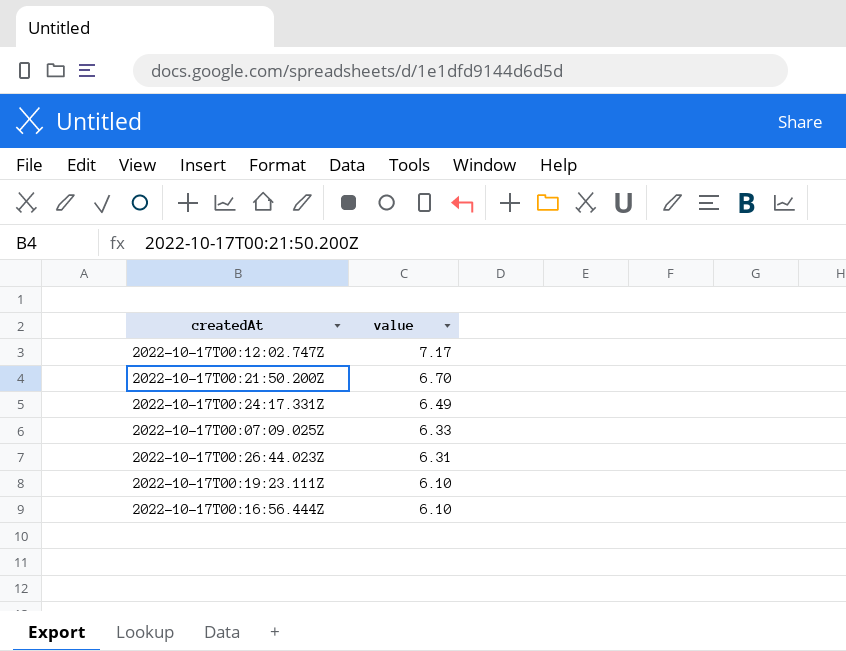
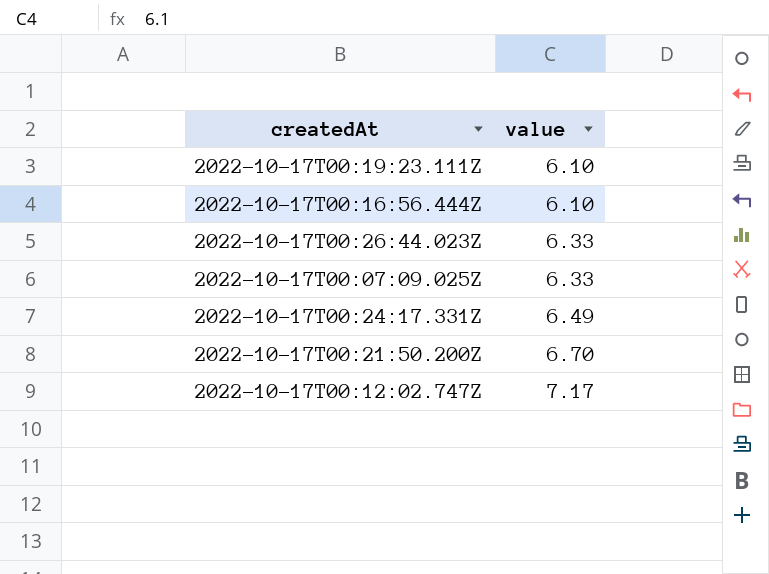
row order: value descending -> value ascending
2022-10-17T00:26:44.023Z | value: 6.31 -> 6.33

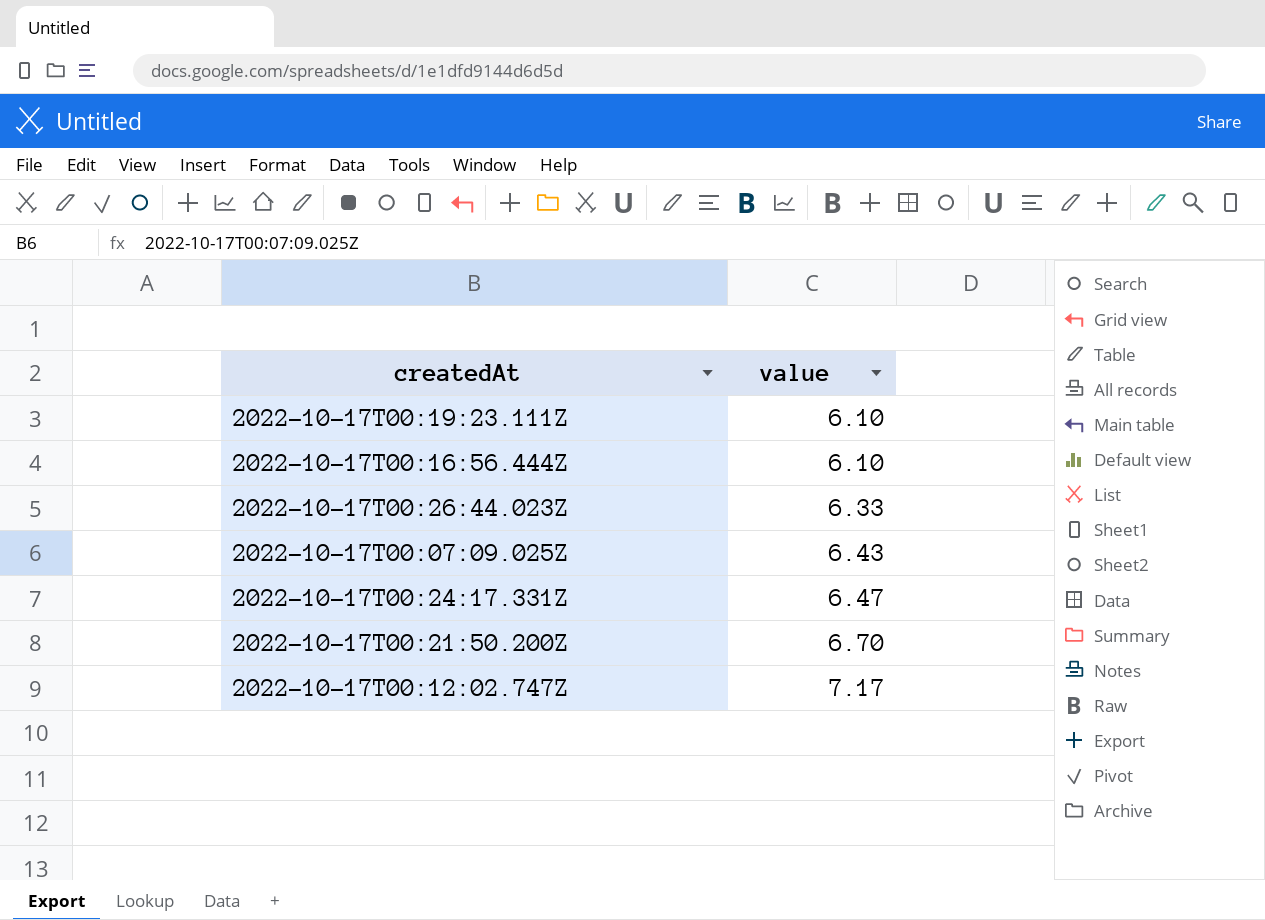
2022-10-17T00:07:09.025Z | value: 6.33 -> 6.43
2022-10-17T00:24:17.331Z | value: 6.49 -> 6.47

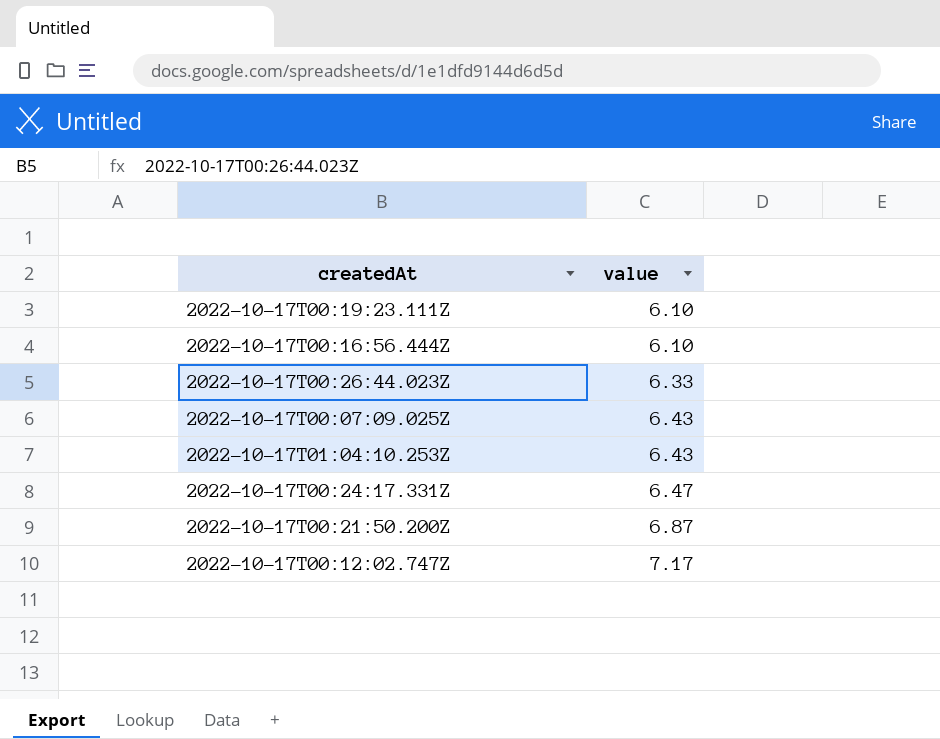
row 2022-10-17T01:04:10.253Z: none -> 6.43
2022-10-17T00:21:50.200Z | value: 6.70 -> 6.87

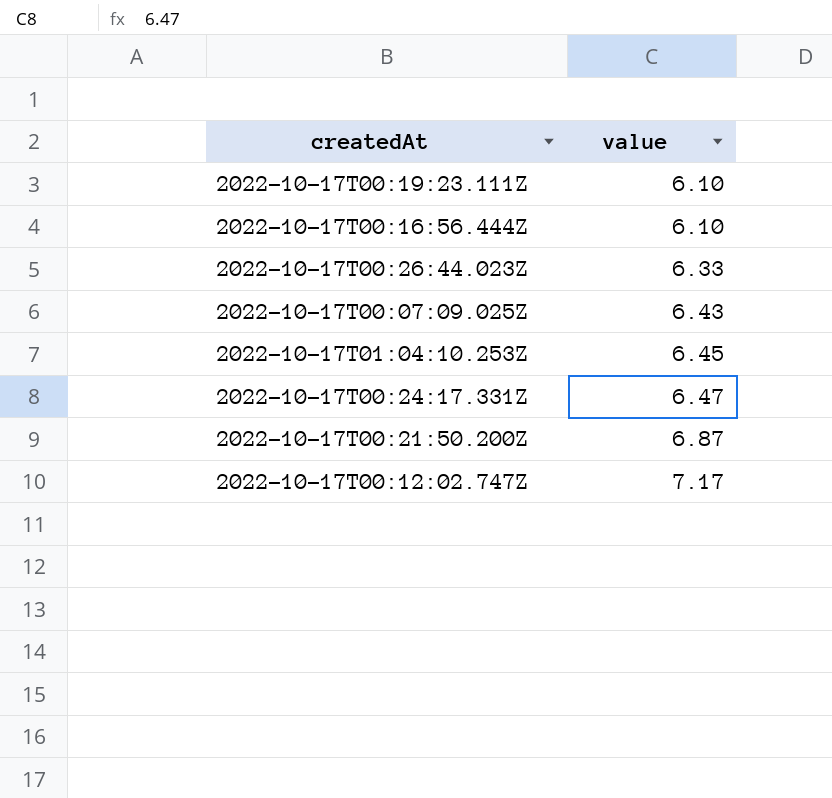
2022-10-17T01:04:10.253Z | value: 6.43 -> 6.45

